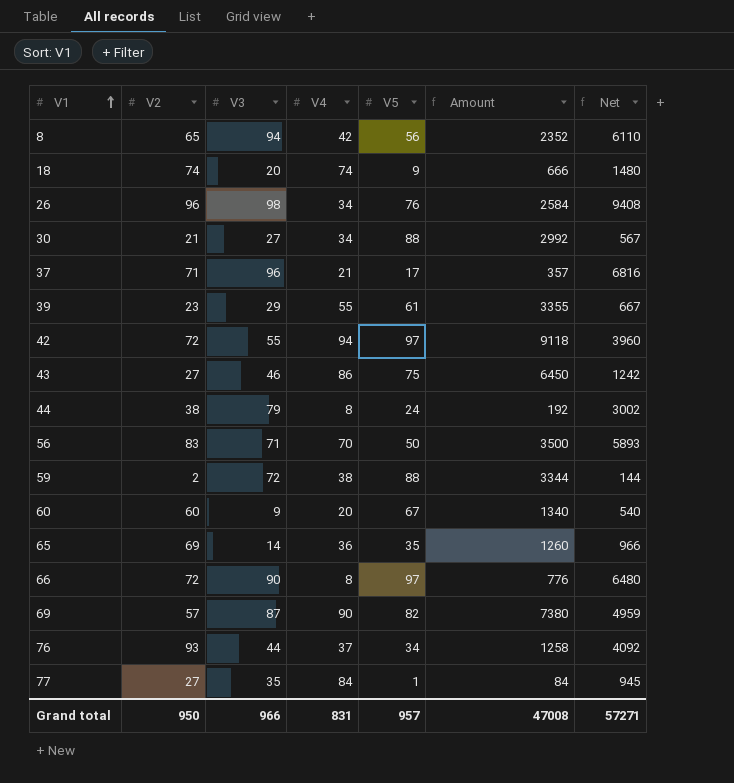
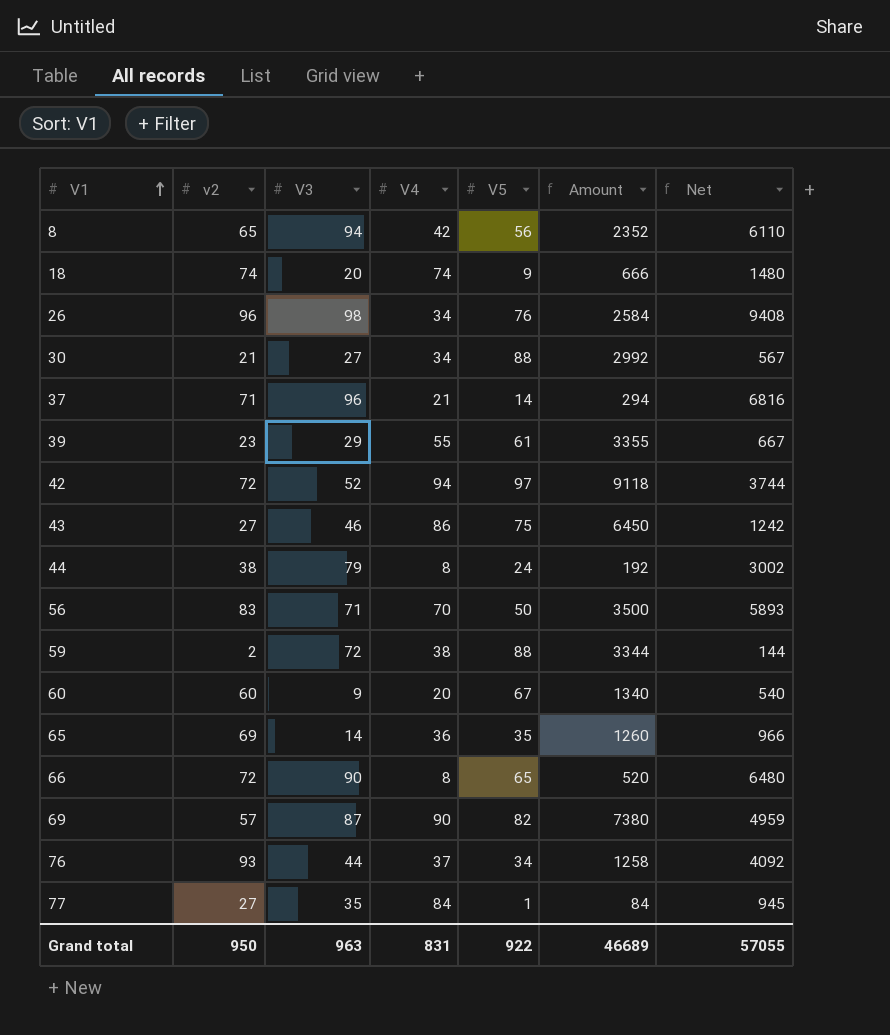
column name: V2 -> v2
37 | V5: 17 -> 14
37 | Amount: 357 -> 294
42 | V3: 55 -> 52
42 | Net: 3960 -> 3744
66 | V5: 97 -> 65
66 | Amount: 776 -> 520
Grand total | V3: 966 -> 963
Grand total | V5: 957 -> 922
Grand total | Amount: 47008 -> 46689
Grand total | Net: 57271 -> 57055

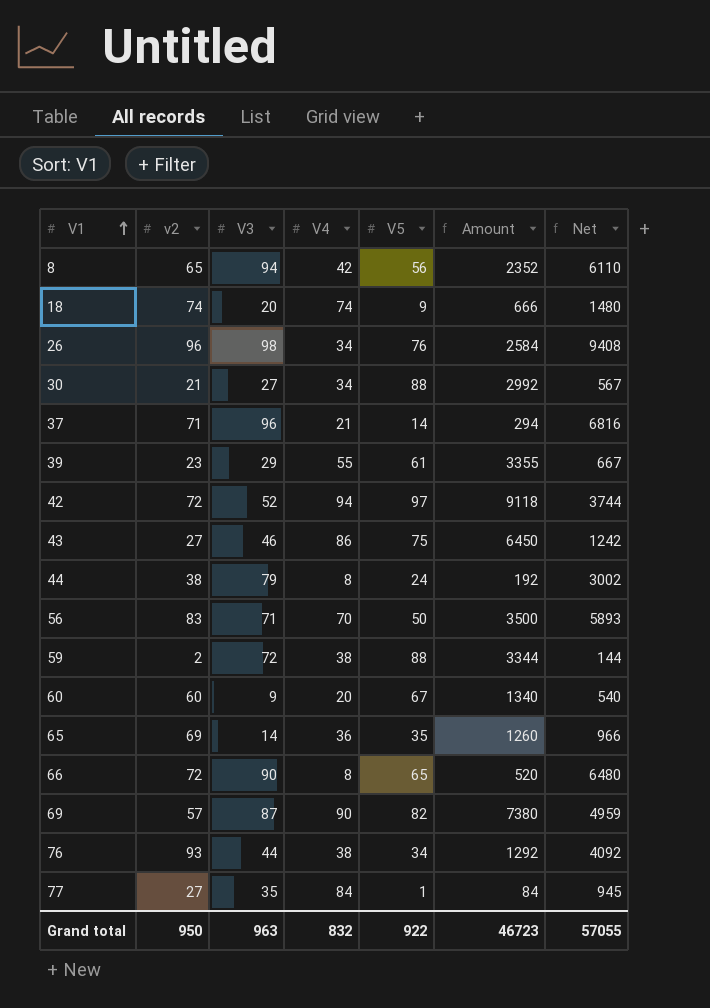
76 | V4: 37 -> 38
76 | Amount: 1258 -> 1292
Grand total | V4: 831 -> 832
Grand total | Amount: 46689 -> 46723

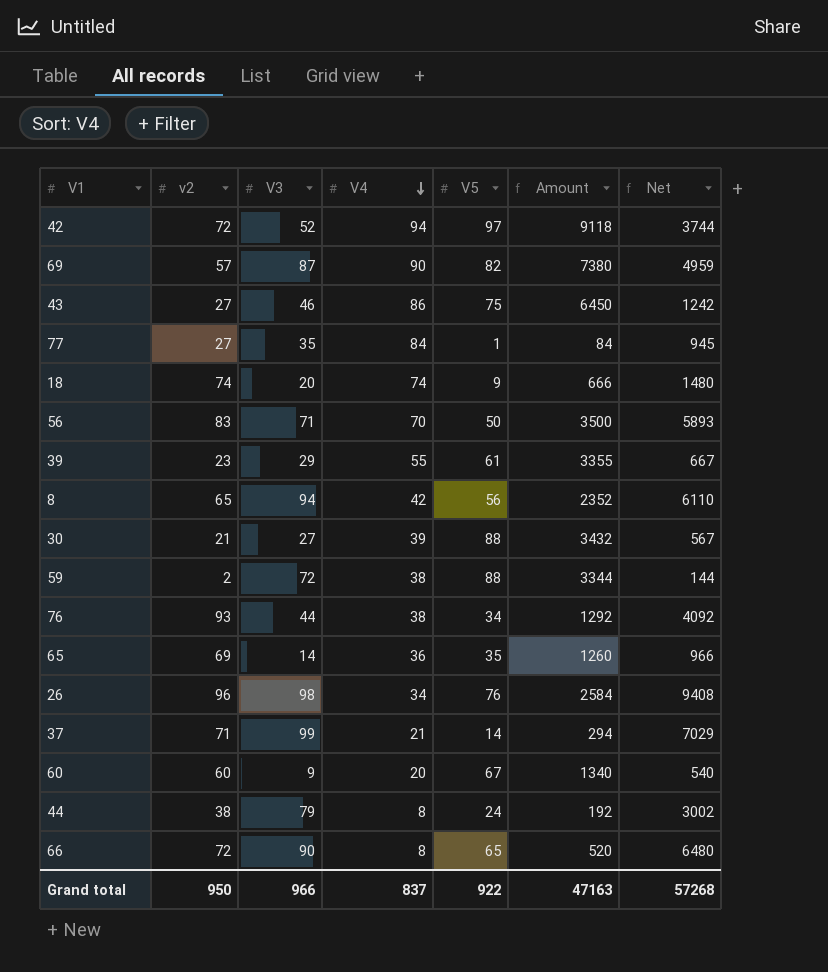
row order: V1 ascending -> V4 descending
30 | V4: 34 -> 39
30 | Amount: 2992 -> 3432
37 | V3: 96 -> 99
37 | Net: 6816 -> 7029
Grand total | V3: 963 -> 966
Grand total | V4: 832 -> 837
Grand total | Amount: 46723 -> 47163
Grand total | Net: 57055 -> 57268

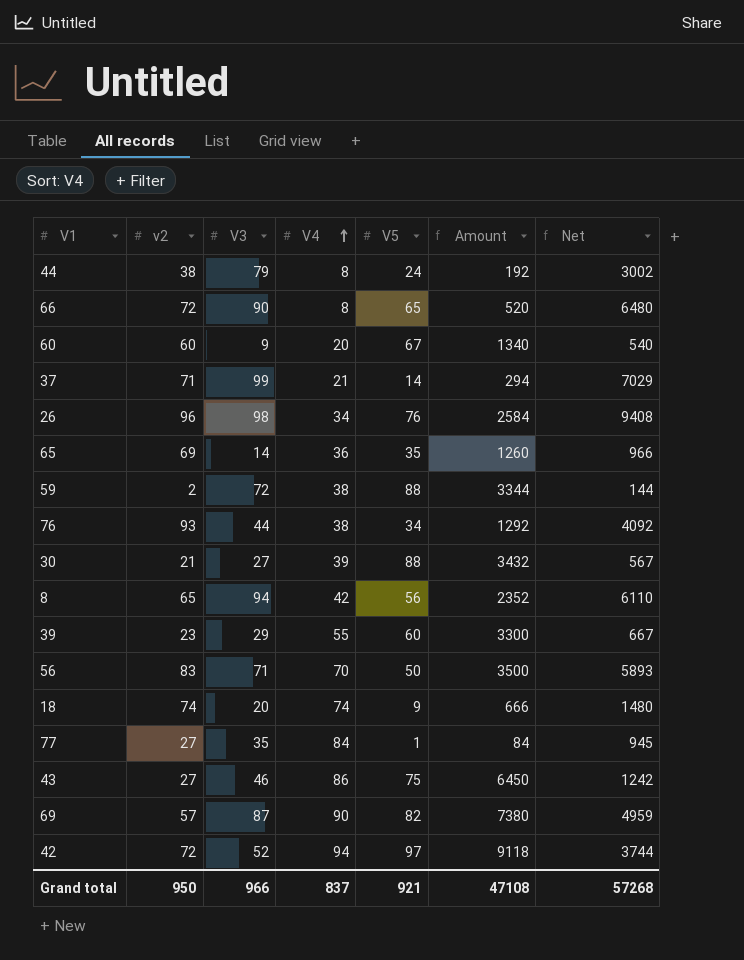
row order: V4 descending -> V4 ascending
39 | V5: 61 -> 60
39 | Amount: 3355 -> 3300
Grand total | V5: 922 -> 921
Grand total | Amount: 47163 -> 47108

